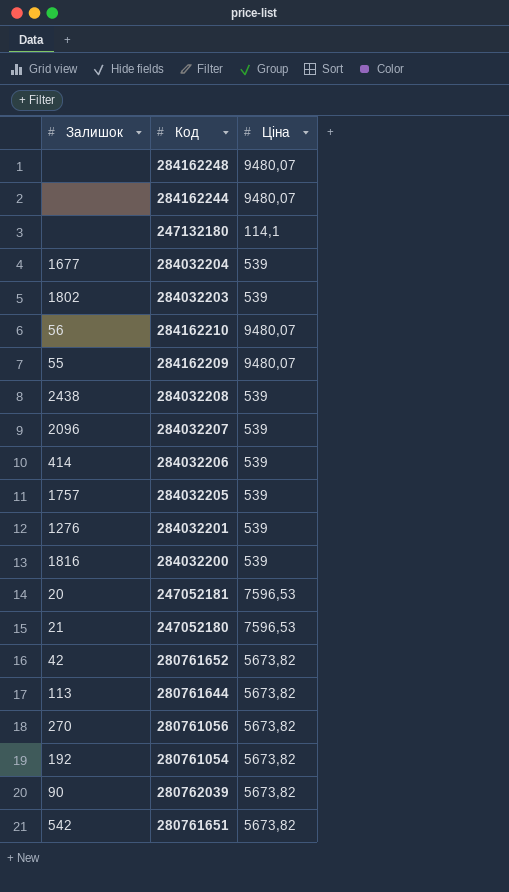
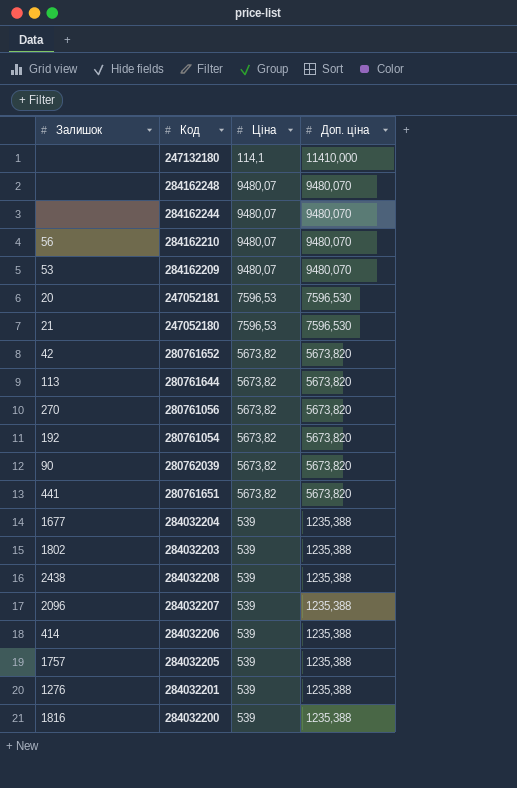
row order: none -> Доп. ціна descending
column Доп. ціна | position: none -> 4
284162209 | Залишок: 55 -> 53
280761651 | Залишок: 542 -> 441

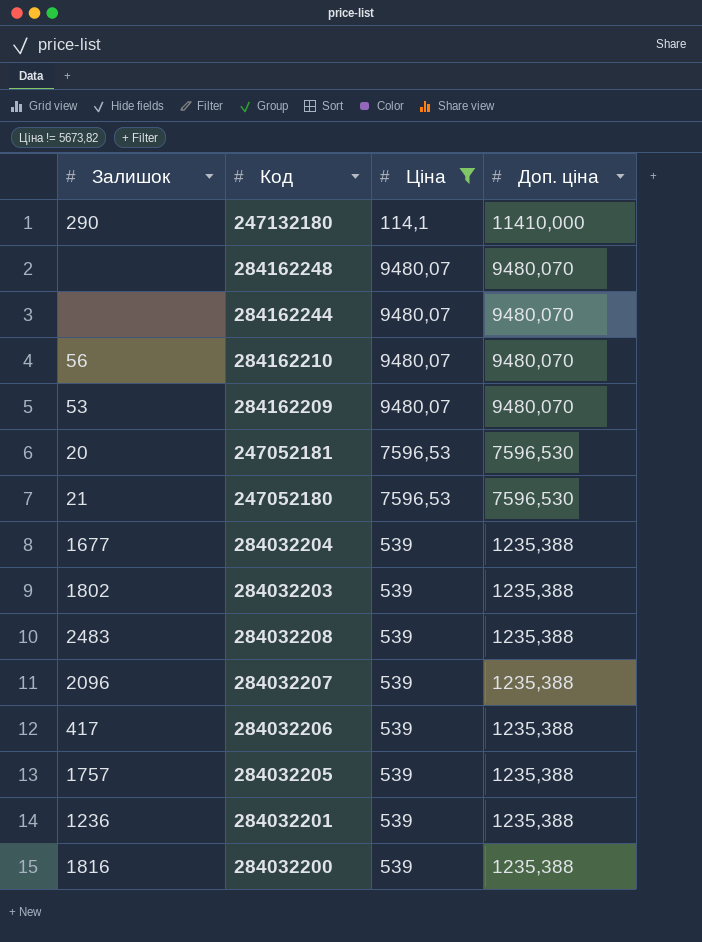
filter: none -> Ціна != 5673,82
247132180 | Залишок: none -> 290
284032208 | Залишок: 2438 -> 2483
284032206 | Залишок: 414 -> 417
284032201 | Залишок: 1276 -> 1236

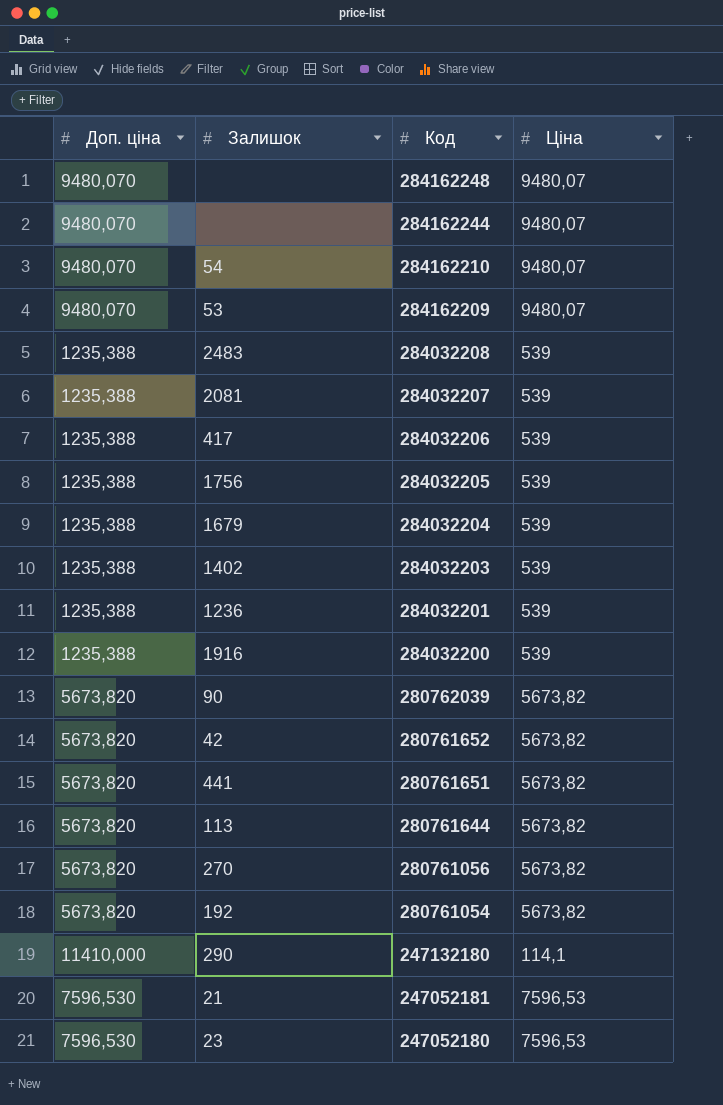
filter: Ціна != 5673,82 -> none
row order: Доп. ціна descending -> Код descending
column Доп. ціна | position: 4 -> 1
284162210 | Залишок: 56 -> 54
284032207 | Залишок: 2096 -> 2081
284032205 | Залишок: 1757 -> 1756
284032204 | Залишок: 1677 -> 1679
284032203 | Залишок: 1802 -> 1402
284032200 | Залишок: 1816 -> 1916
247052181 | Залишок: 20 -> 21
247052180 | Залишок: 21 -> 23

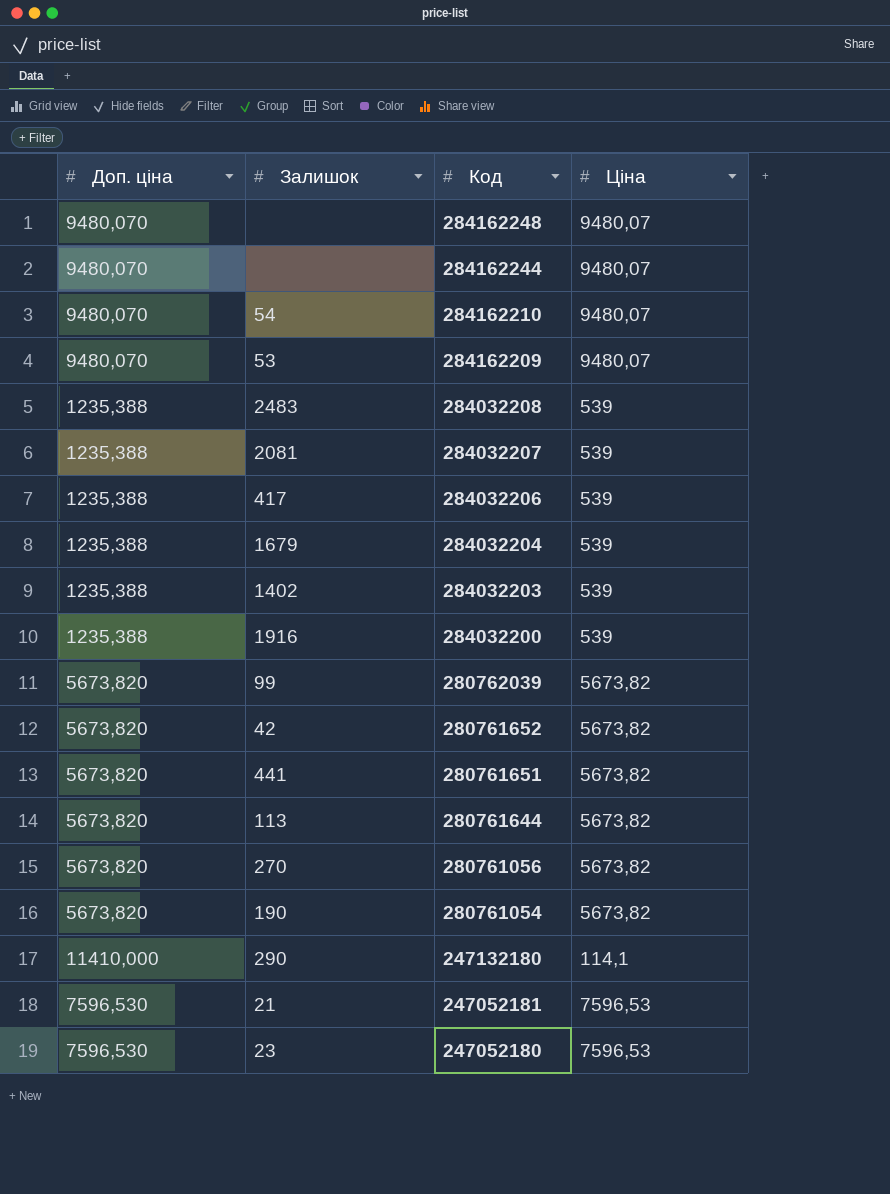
row 284032205: 1235,388 | 1756 | 539 -> none
row 284032201: 1235,388 | 1236 | 539 -> none
280762039 | Залишок: 90 -> 99
280761054 | Залишок: 192 -> 190

